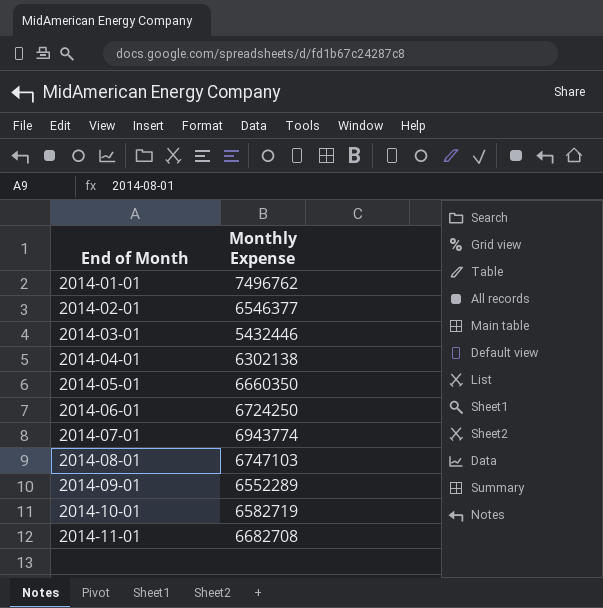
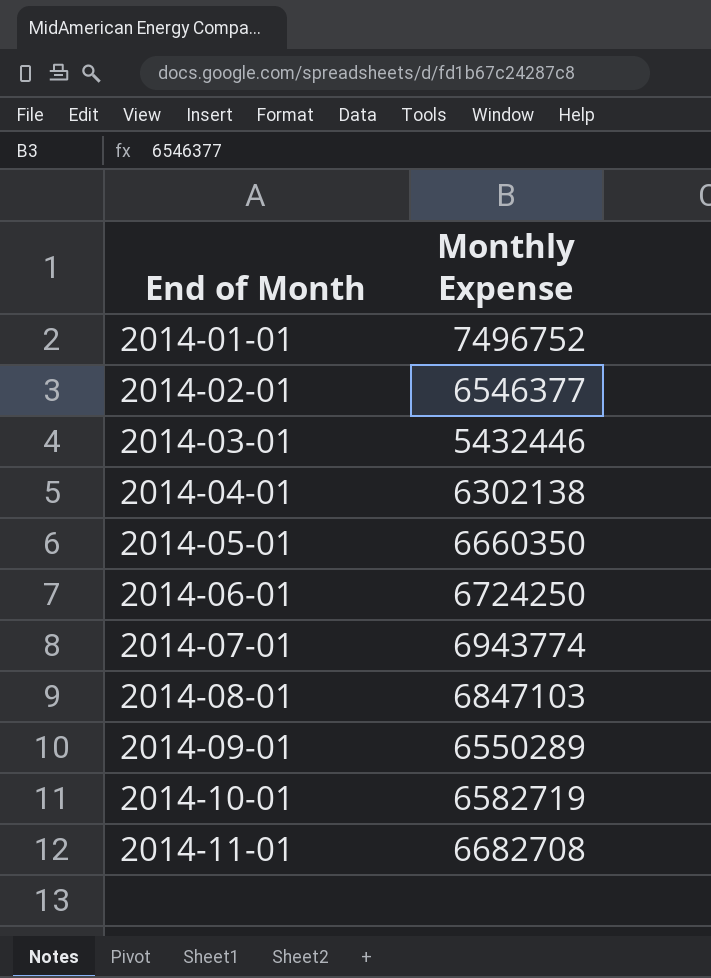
2014-01-01 | Monthly Expense: 7496762 -> 7496752
2014-08-01 | Monthly Expense: 6747103 -> 6847103
2014-09-01 | Monthly Expense: 6552289 -> 6550289

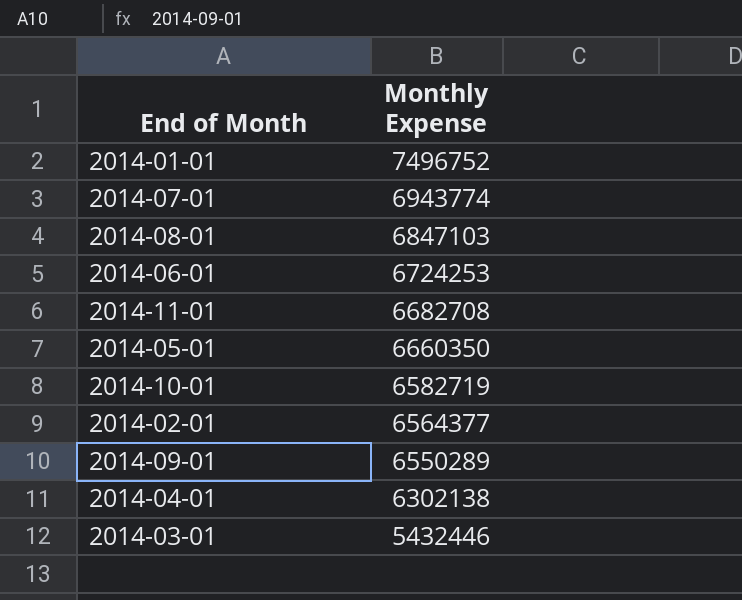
row order: End of Month ascending -> Monthly Expense descending
2014-06-01 | Monthly Expense: 6724250 -> 6724253
2014-02-01 | Monthly Expense: 6546377 -> 6564377

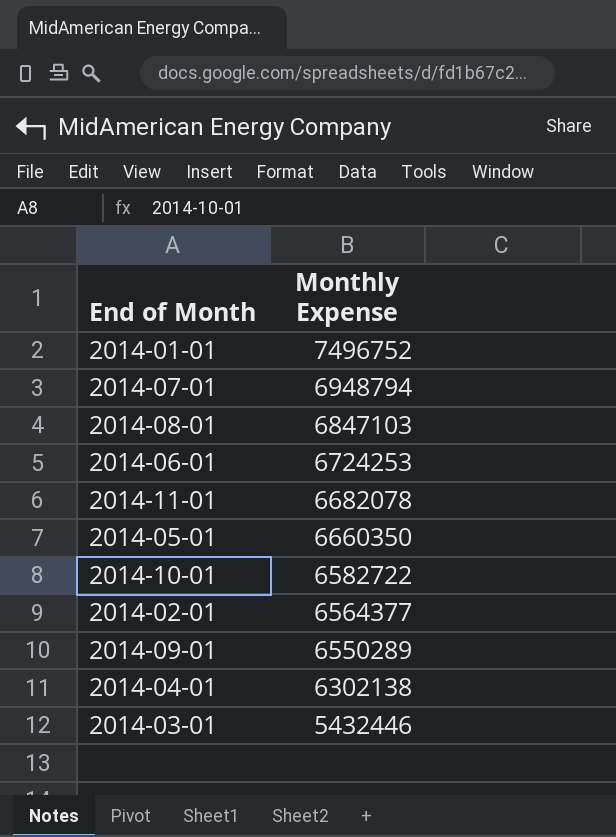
2014-07-01 | Monthly Expense: 6943774 -> 6948794
2014-11-01 | Monthly Expense: 6682708 -> 6682078
2014-10-01 | Monthly Expense: 6582719 -> 6582722

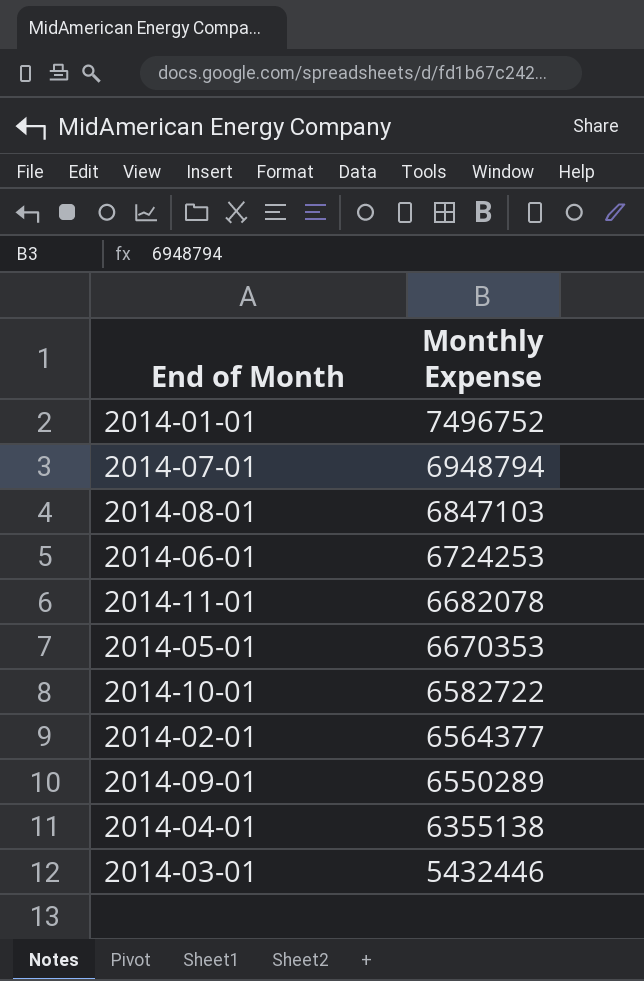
2014-05-01 | Monthly Expense: 6660350 -> 6670353
2014-04-01 | Monthly Expense: 6302138 -> 6355138

